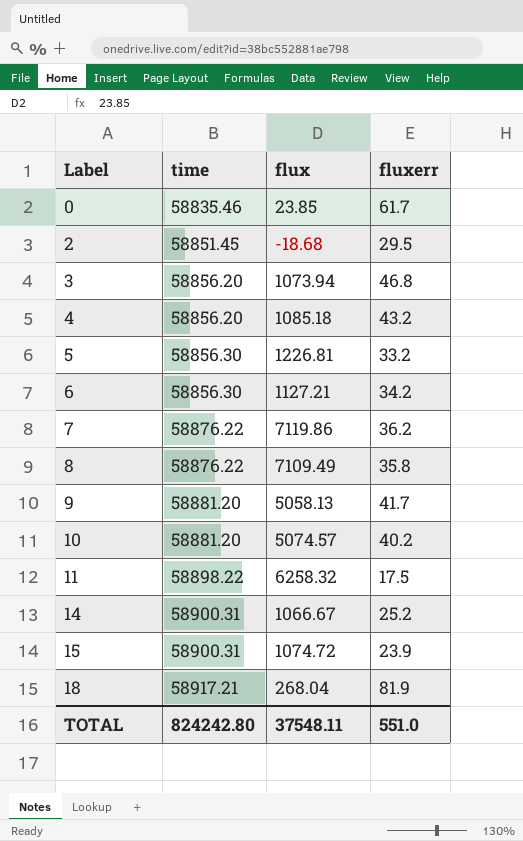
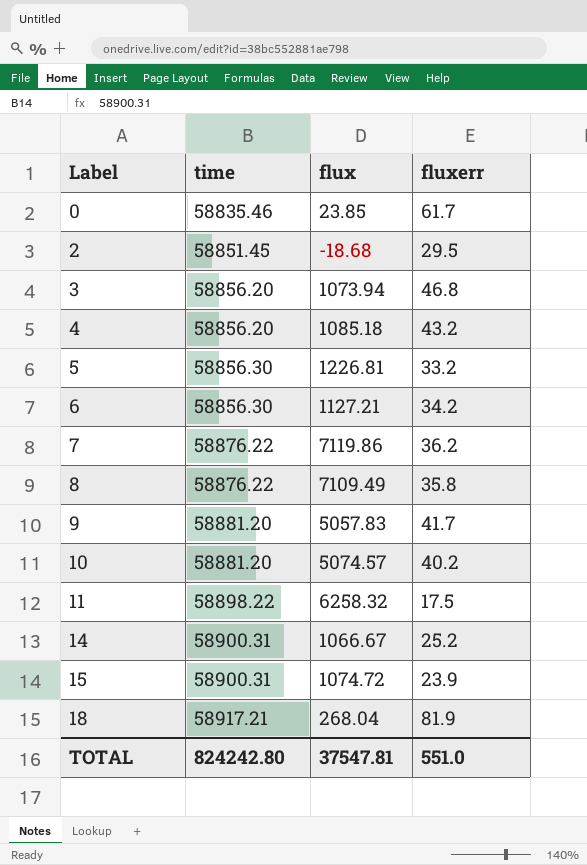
9 | flux: 5058.13 -> 5057.83
TOTAL | flux: 37548.11 -> 37547.81

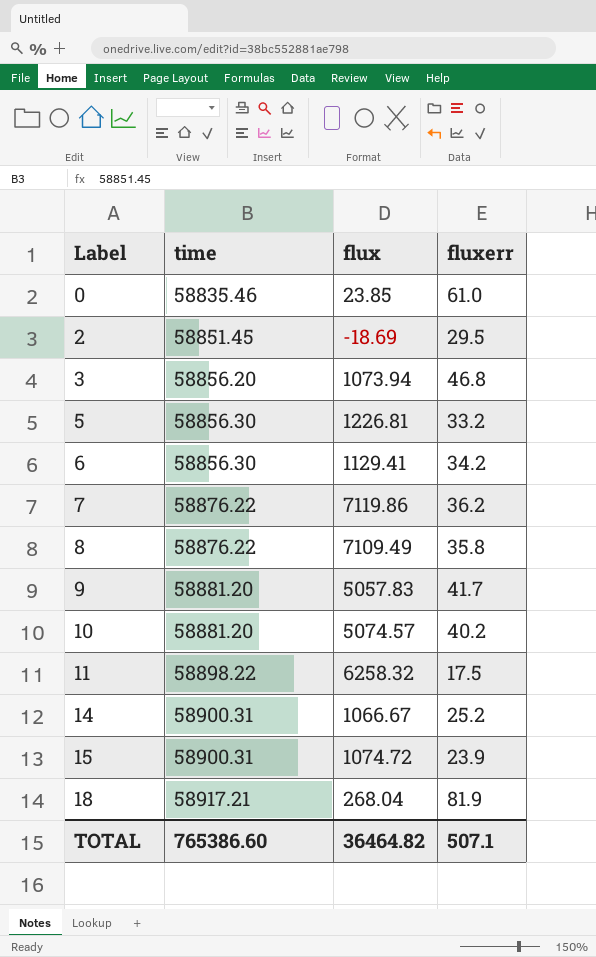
row 4: 58856.20 | 1085.18 | 43.2 -> none
0 | fluxerr: 61.7 -> 61.0
2 | flux: -18.68 -> -18.69
6 | flux: 1127.21 -> 1129.41
TOTAL | time: 824242.80 -> 765386.60
TOTAL | flux: 37547.81 -> 36464.82
TOTAL | fluxerr: 551.0 -> 507.1

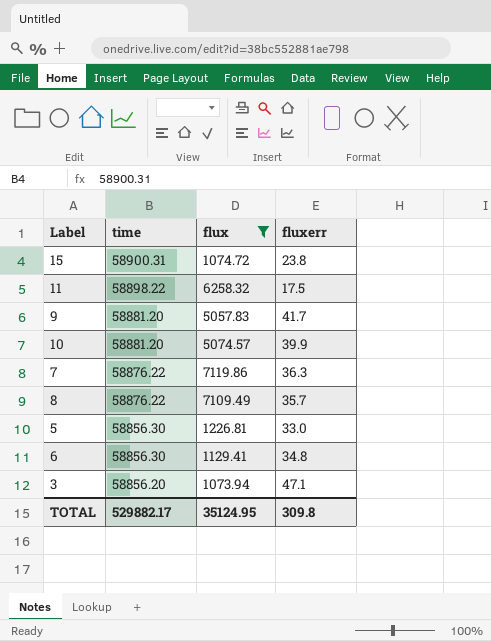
filter: none -> flux >= 1073.94
row order: Label ascending -> time descending
15 | fluxerr: 23.9 -> 23.8
10 | fluxerr: 40.2 -> 39.9
7 | fluxerr: 36.2 -> 36.3
8 | fluxerr: 35.8 -> 35.7
5 | fluxerr: 33.2 -> 33.0
6 | fluxerr: 34.2 -> 34.8
3 | fluxerr: 46.8 -> 47.1
TOTAL | time: 765386.60 -> 529882.17
TOTAL | flux: 36464.82 -> 35124.95
TOTAL | fluxerr: 507.1 -> 309.8

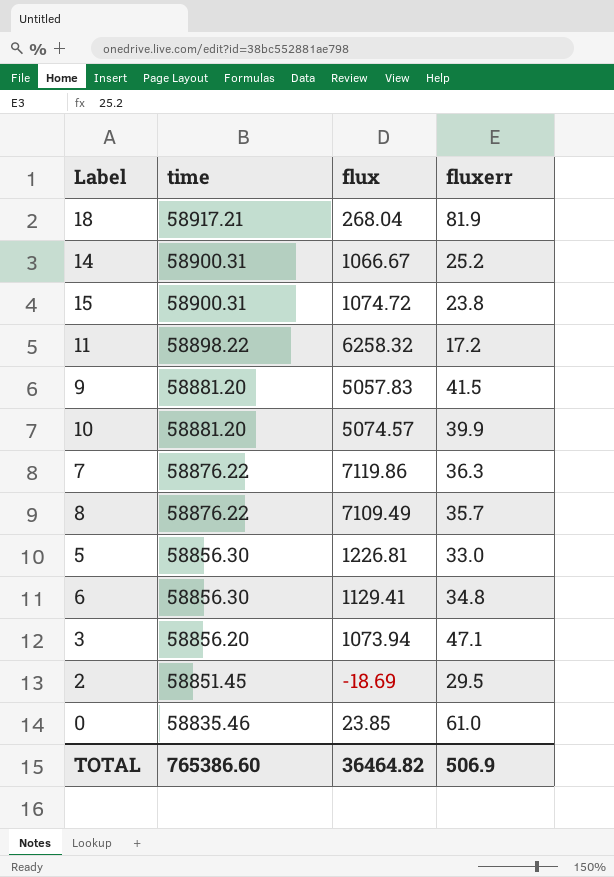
filter: flux >= 1073.94 -> none
11 | fluxerr: 17.5 -> 17.2
9 | fluxerr: 41.7 -> 41.5
TOTAL | time: 529882.17 -> 765386.60
TOTAL | flux: 35124.95 -> 36464.82
TOTAL | fluxerr: 309.8 -> 506.9

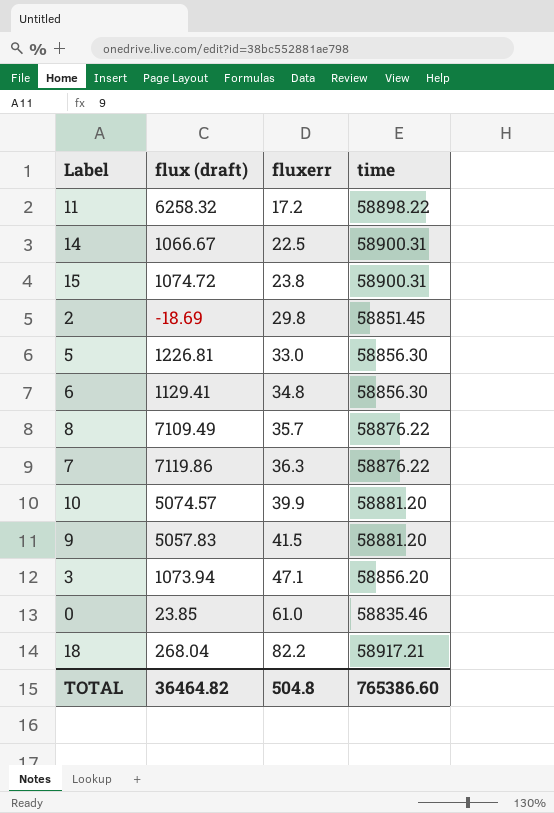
row order: time descending -> fluxerr ascending
column name: flux -> flux (draft)
column time | position: 2 -> 4
14 | fluxerr: 25.2 -> 22.5
2 | fluxerr: 29.5 -> 29.8
18 | fluxerr: 81.9 -> 82.2
TOTAL | fluxerr: 506.9 -> 504.8

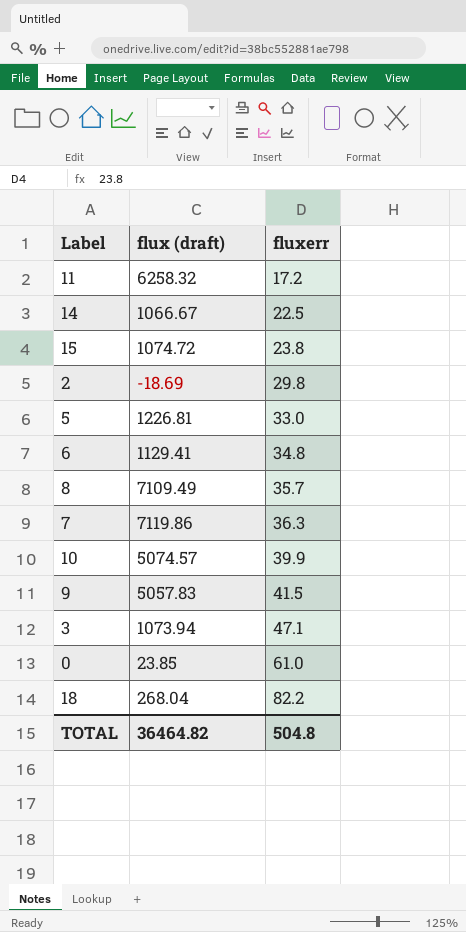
column time | position: 4 -> none

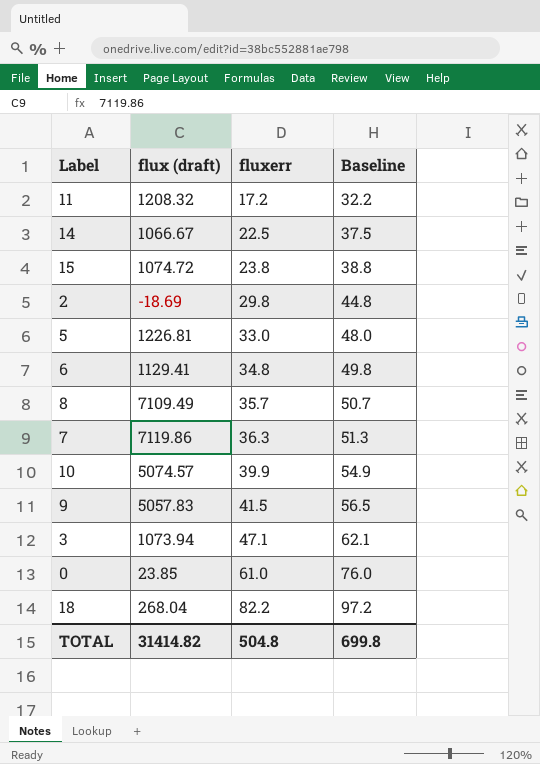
column Baseline | formula: none -> [fluxerr] + 15
11 | flux (draft): 6258.32 -> 1208.32
TOTAL | flux (draft): 36464.82 -> 31414.82

